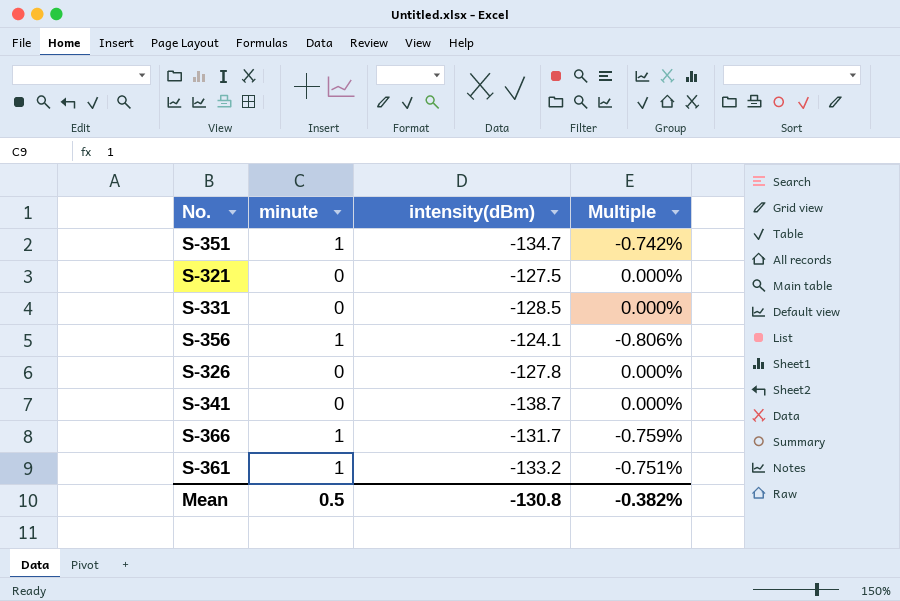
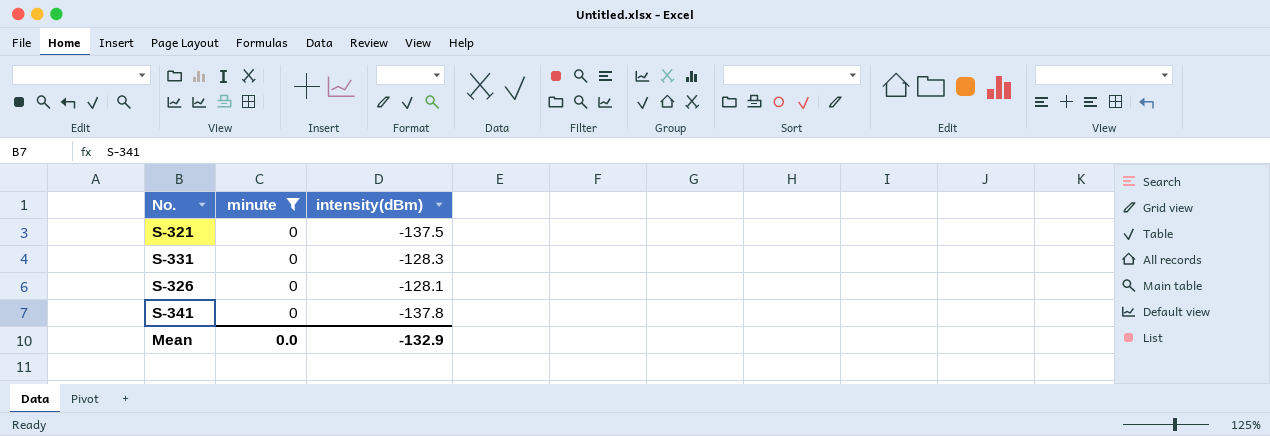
filter: none -> minute = 0
column Multiple | formula: [minute] / [intensity(dBm)] -> none
S-321 | intensity(dBm): -127.5 -> -137.5
S-331 | intensity(dBm): -128.5 -> -128.3
S-326 | intensity(dBm): -127.8 -> -128.1
S-341 | intensity(dBm): -138.7 -> -137.8
Mean | minute: 0.5 -> 0.0
Mean | intensity(dBm): -130.8 -> -132.9

